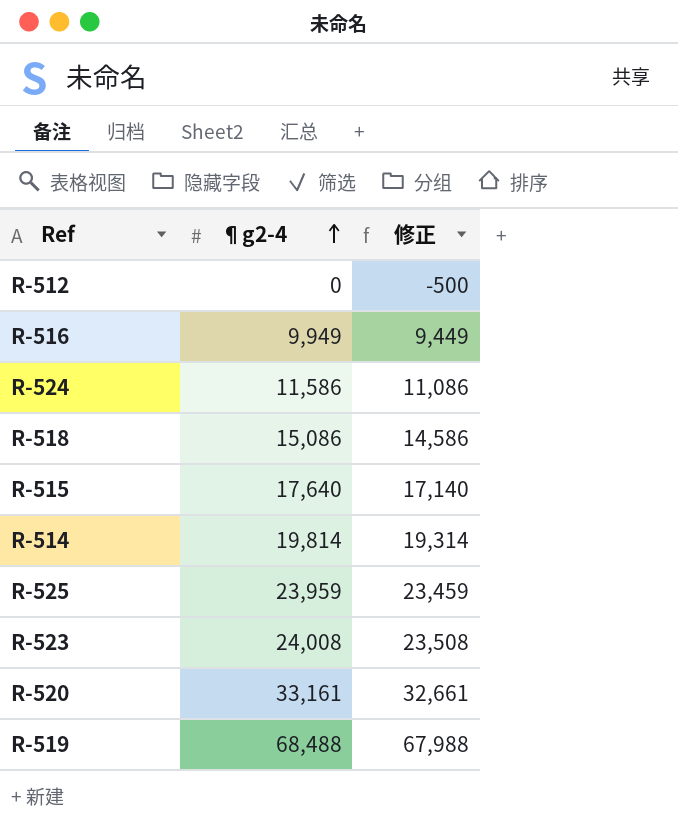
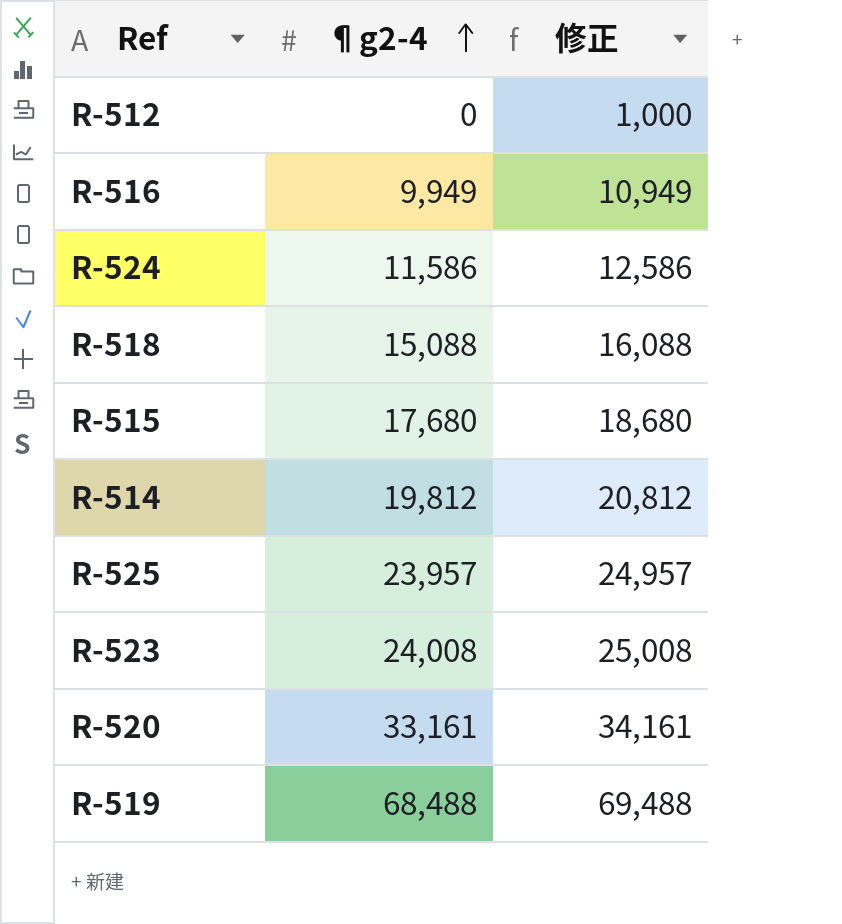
column 修正 | formula: [¶g2-4] - 500 -> [¶g2-4] + 1000
R-518 | ¶g2-4: 15,086 -> 15,088
R-515 | ¶g2-4: 17,640 -> 17,680
R-514 | ¶g2-4: 19,814 -> 19,812
R-525 | ¶g2-4: 23,959 -> 23,957

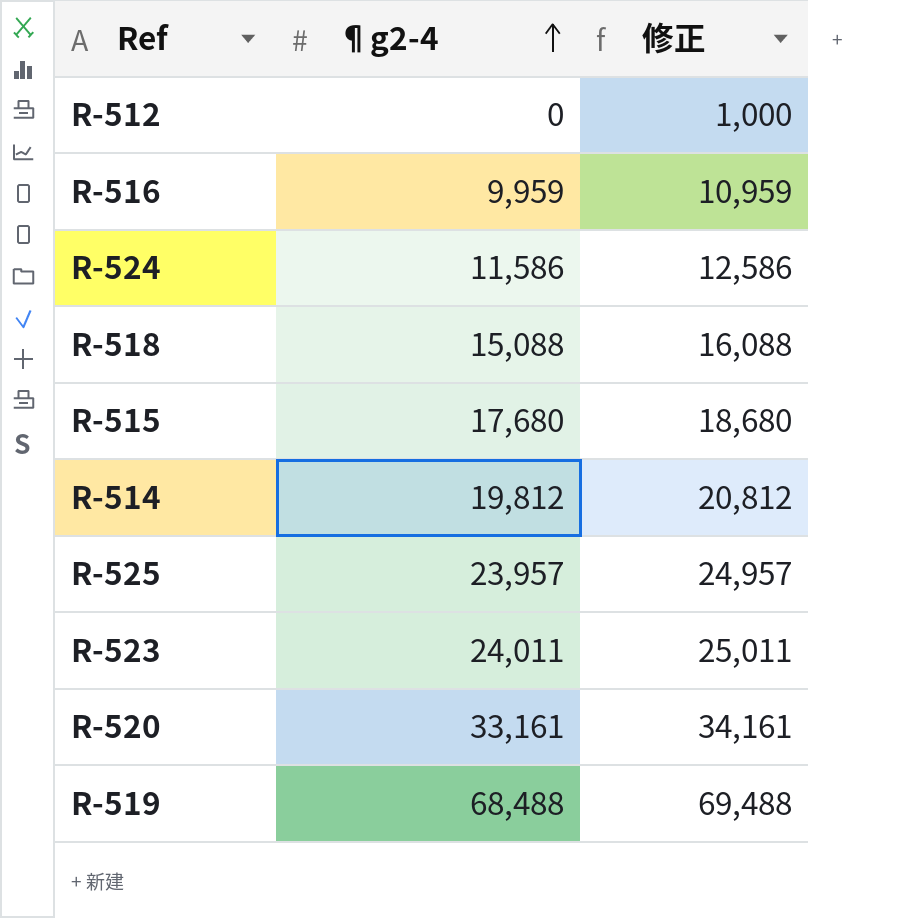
R-516 | ¶g2-4: 9,949 -> 9,959
R-516 | 修正: 10,949 -> 10,959
R-523 | ¶g2-4: 24,008 -> 24,011
R-523 | 修正: 25,008 -> 25,011

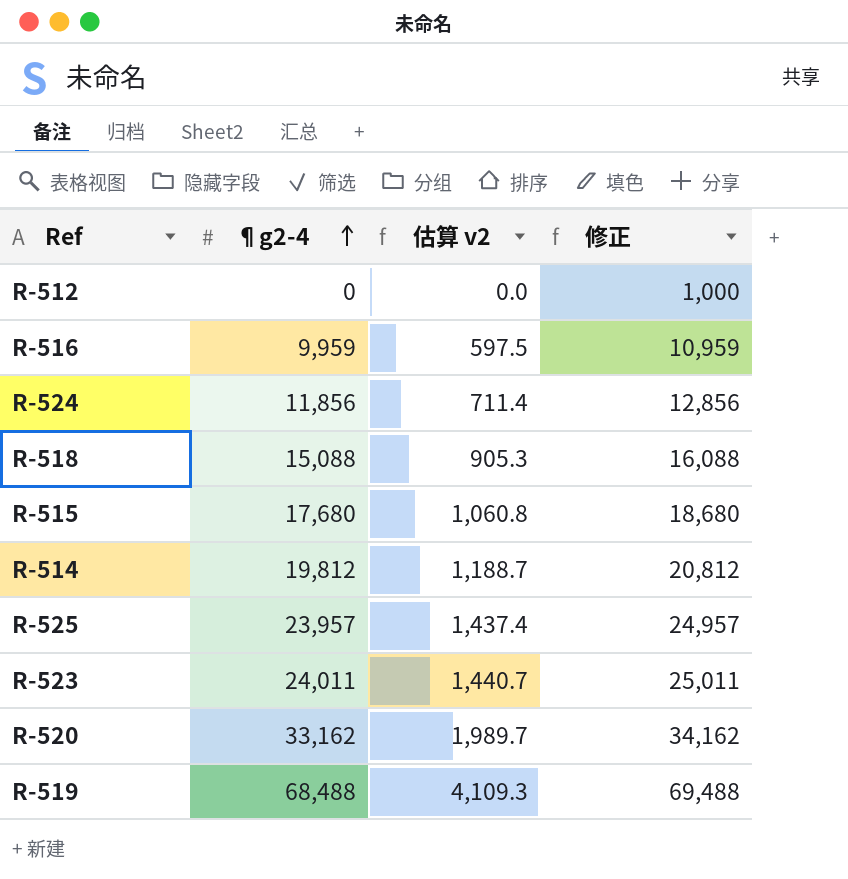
column 估算 v2 | formula: none -> [¶g2-4] * 0.06
R-524 | ¶g2-4: 11,586 -> 11,856
R-524 | 修正: 12,586 -> 12,856
R-520 | ¶g2-4: 33,161 -> 33,162
R-520 | 修正: 34,161 -> 34,162

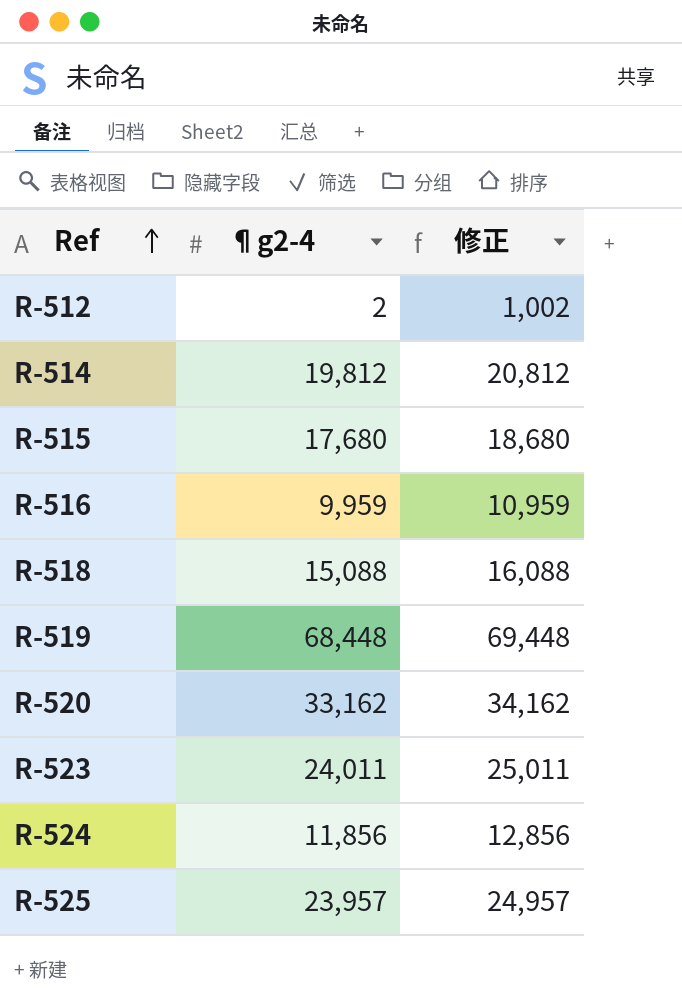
row order: ¶g2-4 ascending -> Ref ascending
column 估算 v2 | formula: [¶g2-4] * 0.06 -> none
R-512 | ¶g2-4: 0 -> 2
R-512 | 修正: 1,000 -> 1,002
R-519 | ¶g2-4: 68,488 -> 68,448
R-519 | 修正: 69,488 -> 69,448

